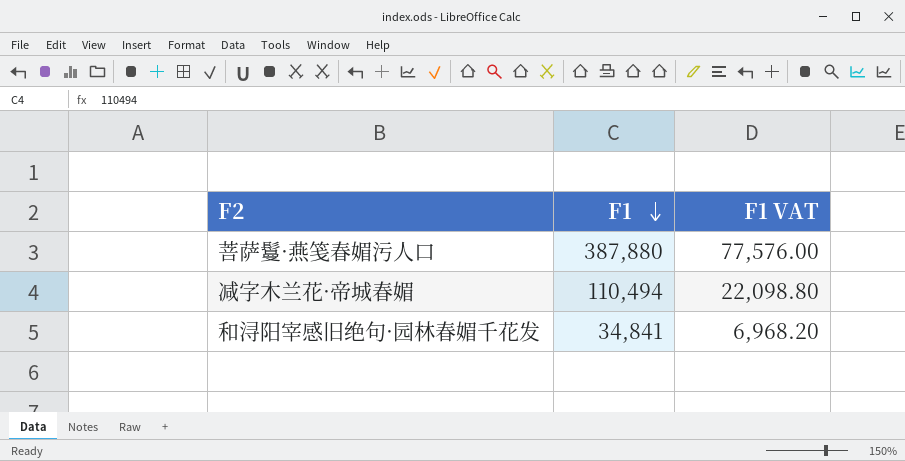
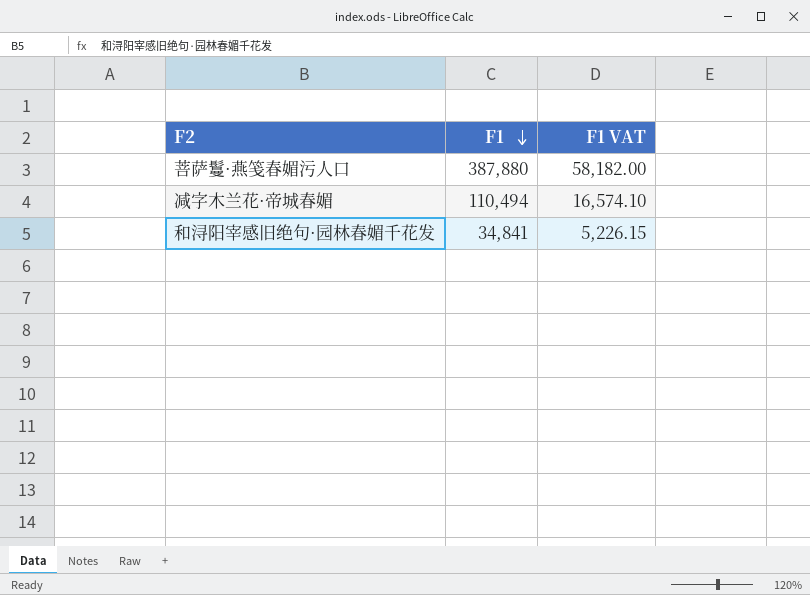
column F1 VAT | formula: [F1] * 0.2 -> [F1] * 0.15

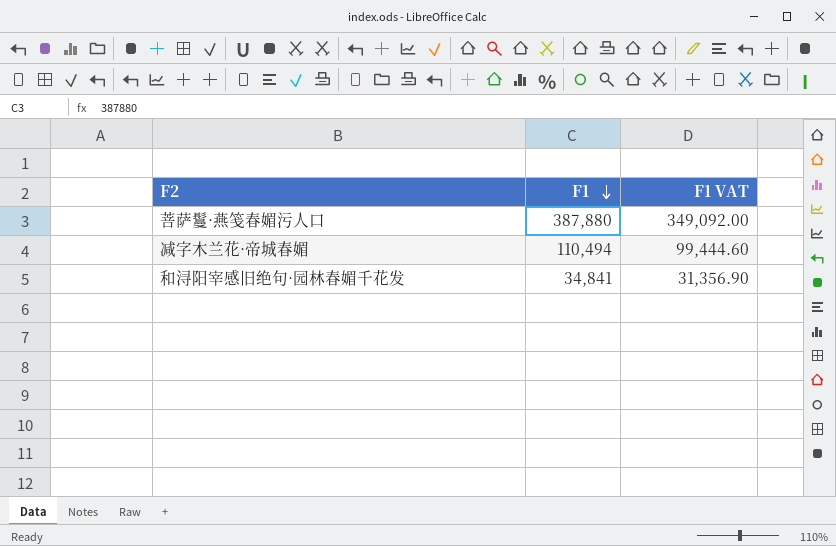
column F1 VAT | formula: [F1] * 0.15 -> [F1] * 0.9

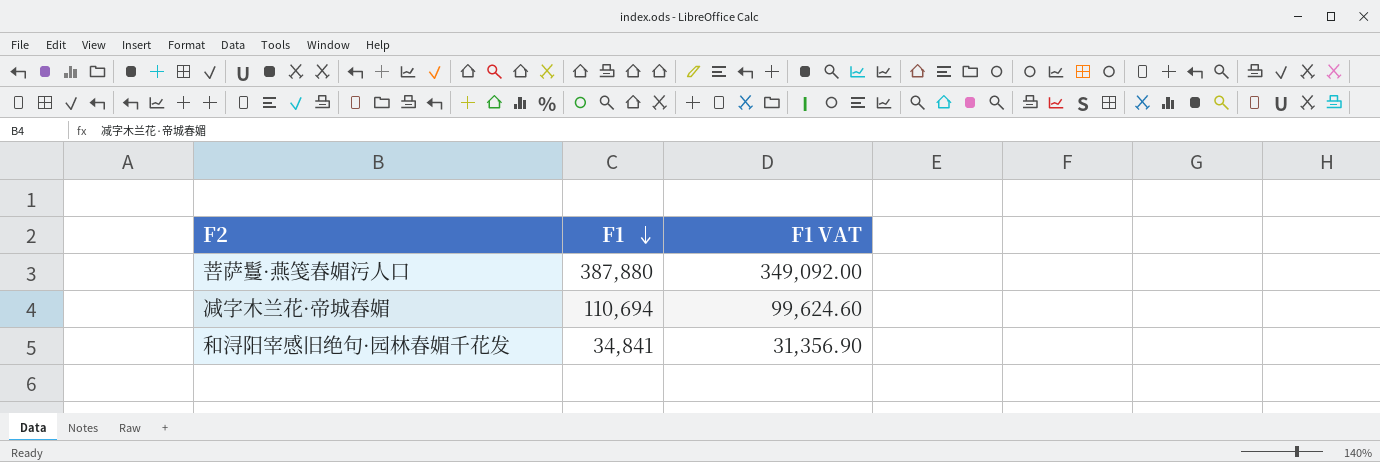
减字木兰花·帝城春媚 | F1: 110,494 -> 110,694
减字木兰花·帝城春媚 | F1 VAT: 99,444.60 -> 99,624.60

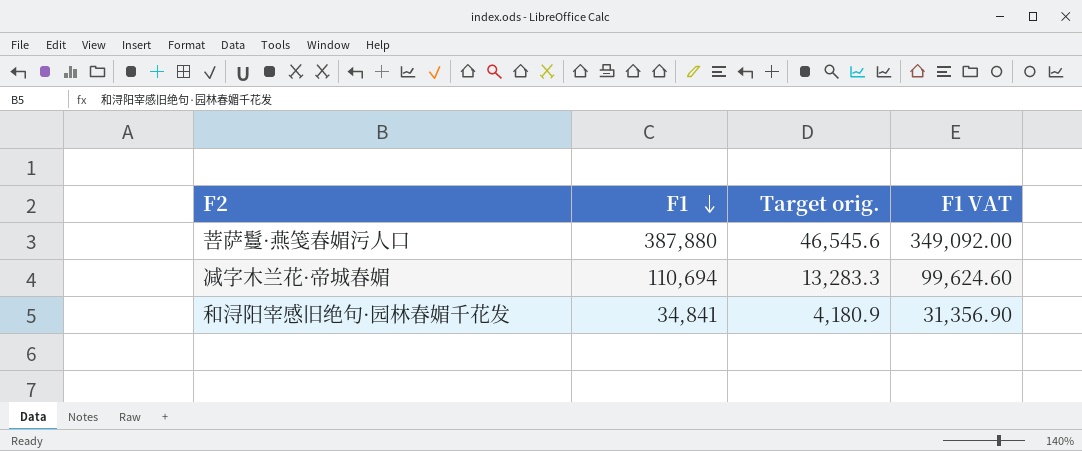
column Target orig. | formula: none -> [F1] * 0.12

